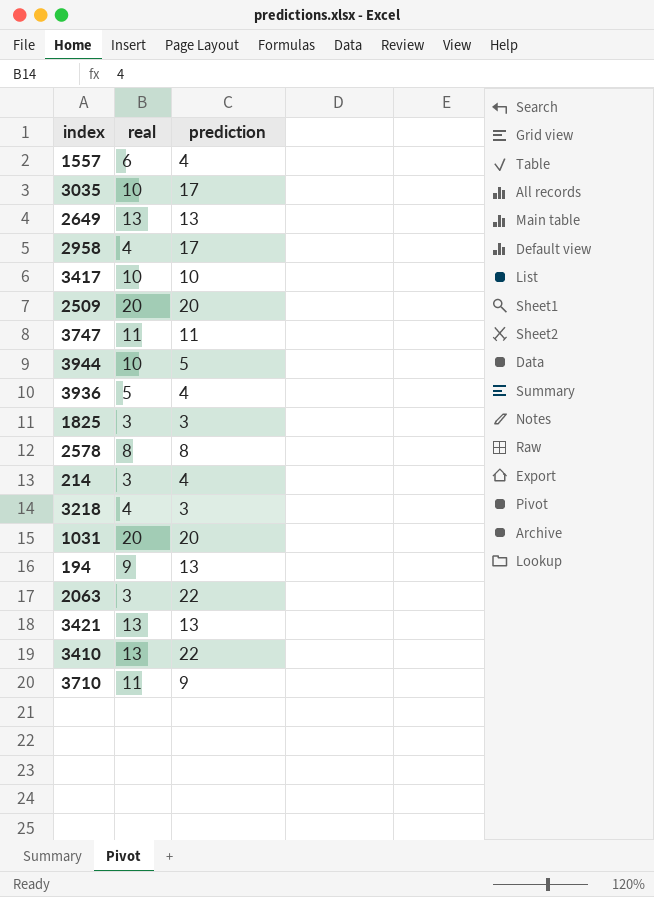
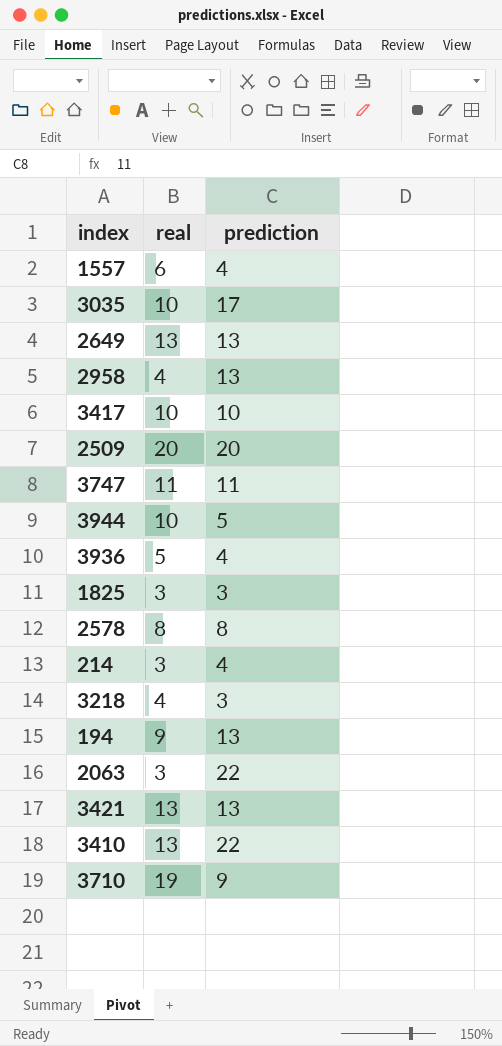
row 1031: 20 | 20 -> none
2958 | prediction: 17 -> 13
3710 | real: 11 -> 19

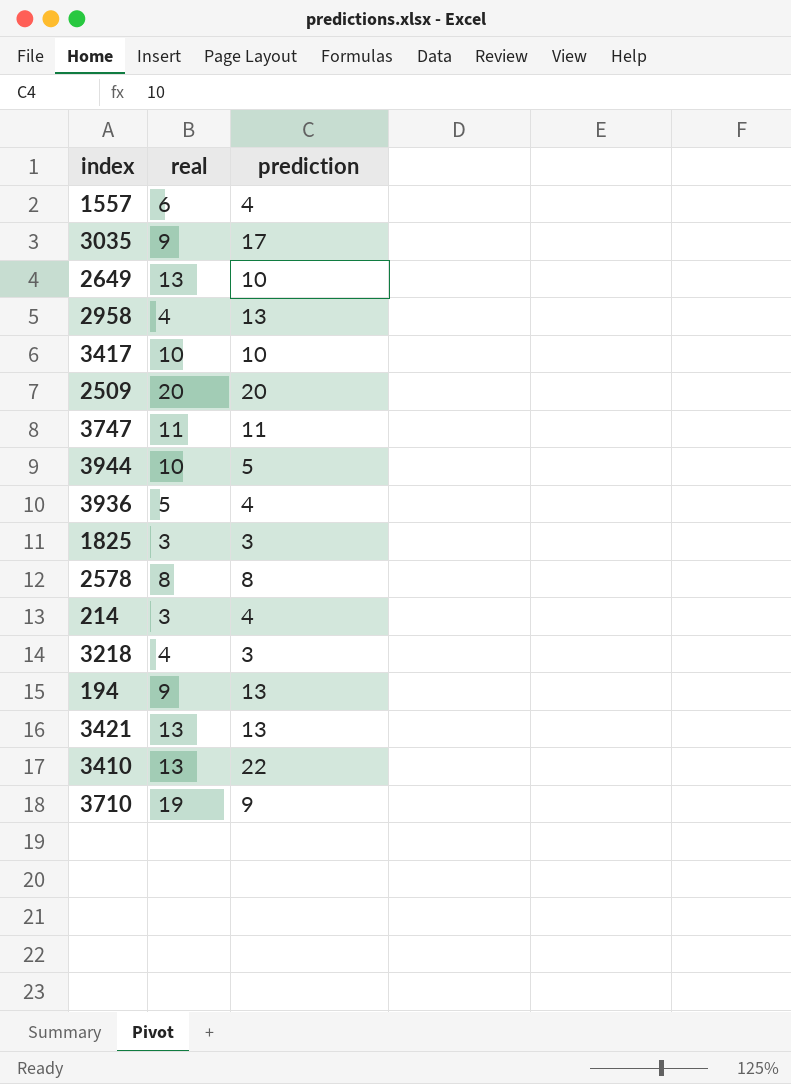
row 2063: 3 | 22 -> none
3035 | real: 10 -> 9
2649 | prediction: 13 -> 10

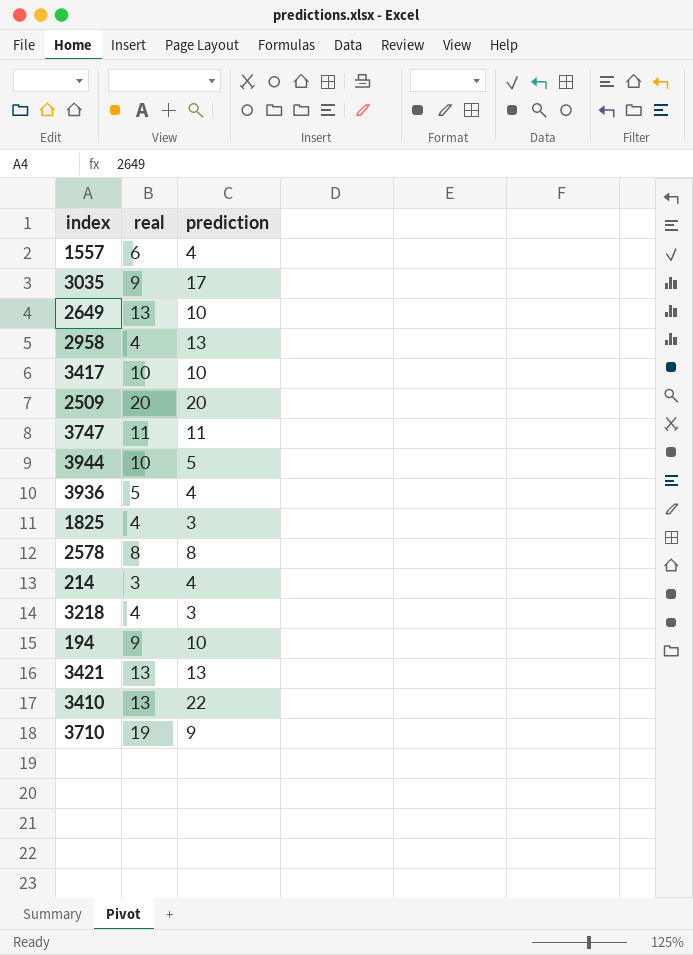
1825 | real: 3 -> 4
194 | prediction: 13 -> 10

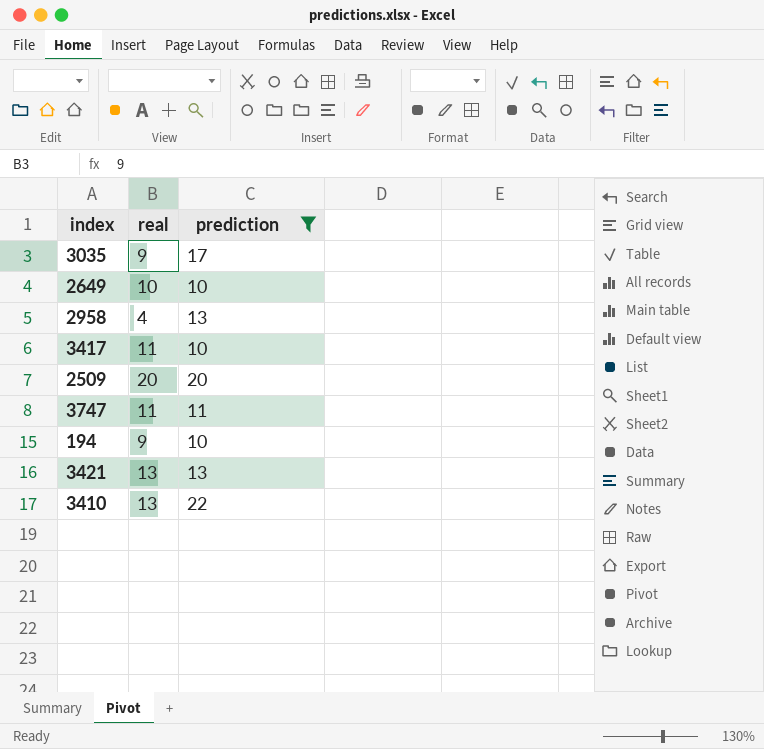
filter: none -> prediction >= 10
2649 | real: 13 -> 10
3417 | real: 10 -> 11

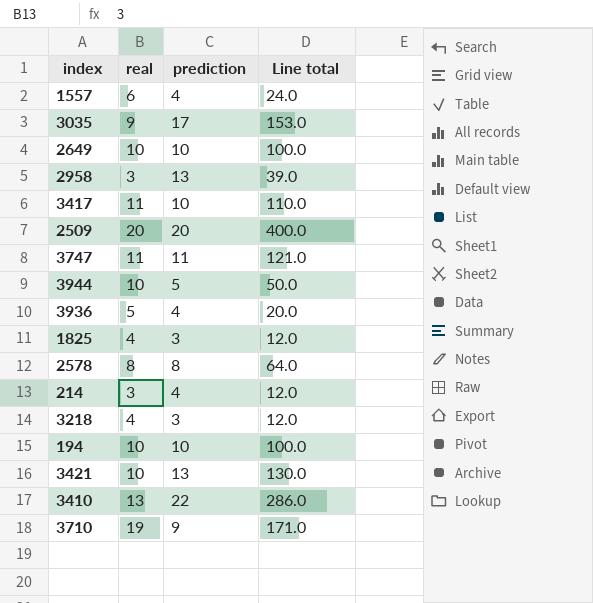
filter: prediction >= 10 -> none
column Line total | formula: none -> [real] * [prediction]
2958 | real: 4 -> 3
194 | real: 9 -> 10
3421 | real: 13 -> 10

